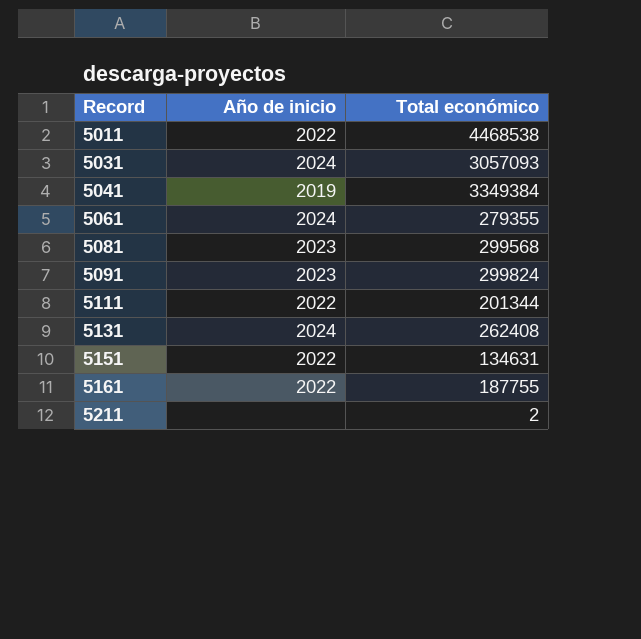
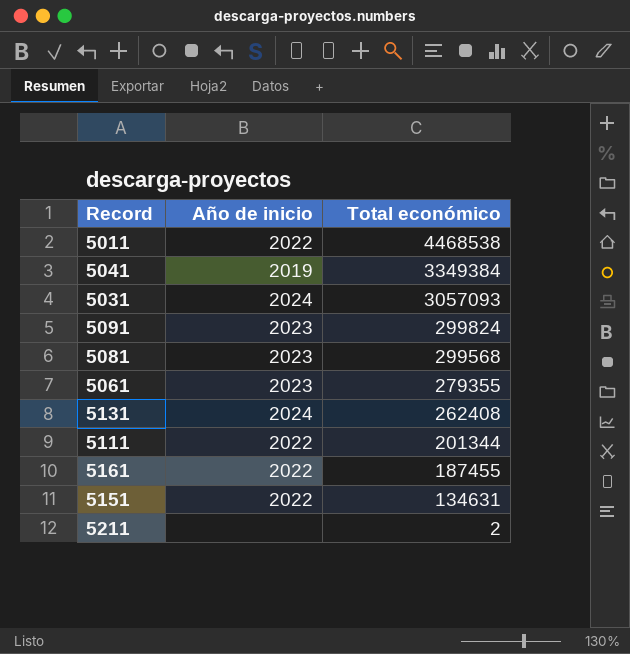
row order: Record ascending -> Total económico descending
5061 | Año de inicio: 2024 -> 2023
5161 | Total económico: 187755 -> 187455

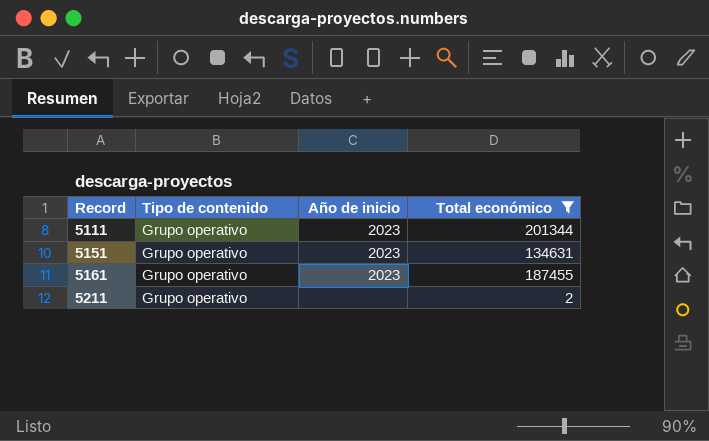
filter: none -> Total económico <= 201344
row order: Total económico descending -> Record ascending
column Tipo de contenido | position: none -> 2
5111 | Año de inicio: 2022 -> 2023
5151 | Año de inicio: 2022 -> 2023
5161 | Año de inicio: 2022 -> 2023

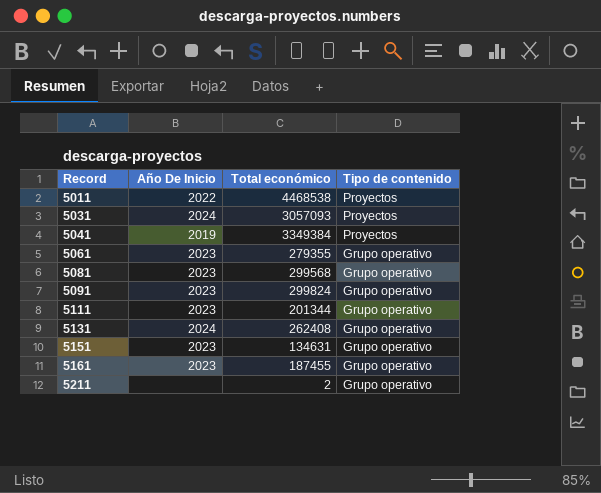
filter: Total económico <= 201344 -> none
column name: Año de inicio -> Año De Inicio
column Tipo de contenido | position: 2 -> 4

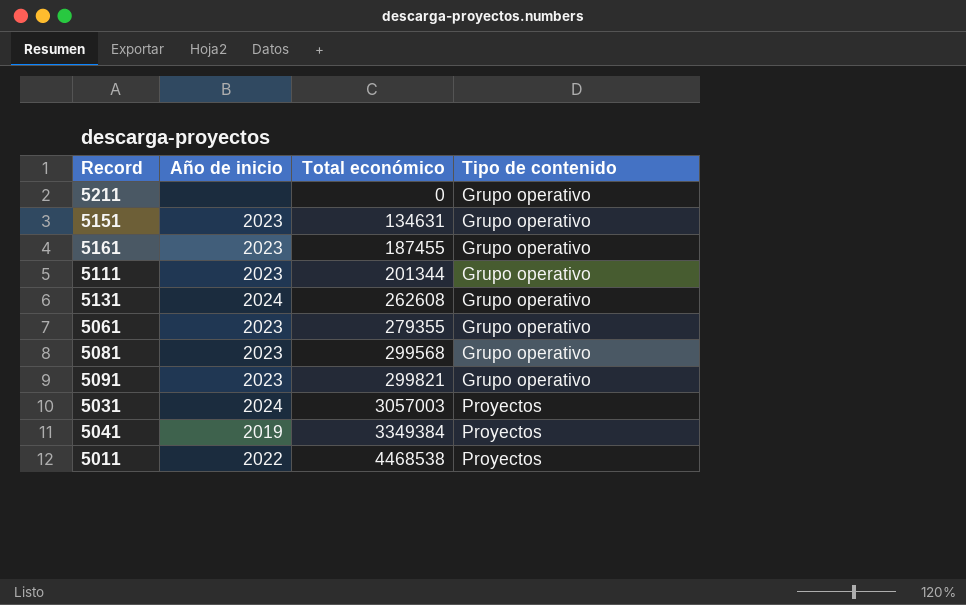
row order: Record ascending -> Total económico ascending
column name: Año De Inicio -> Año de inicio
5211 | Total económico: 2 -> 0
5131 | Total económico: 262408 -> 262608
5091 | Total económico: 299824 -> 299821
5031 | Total económico: 3057093 -> 3057003

